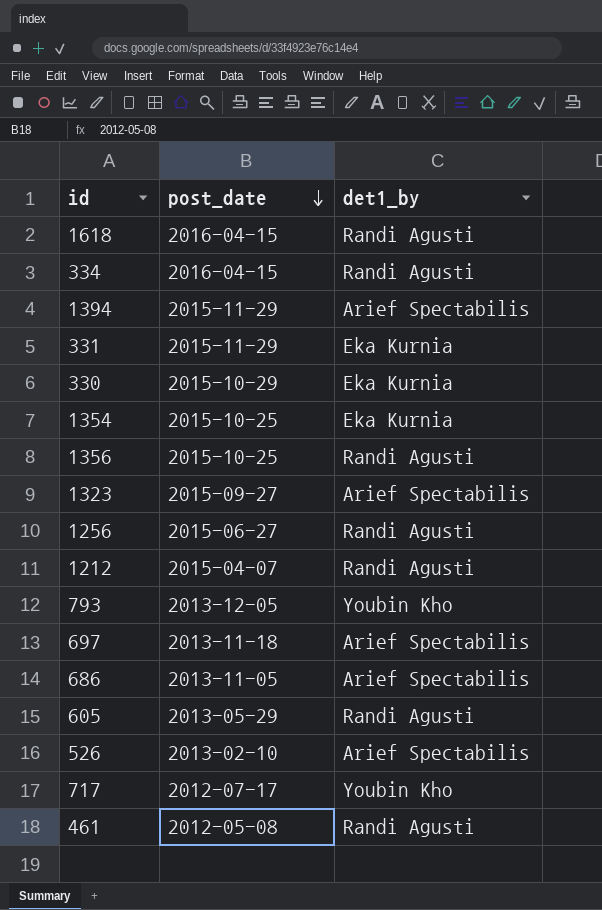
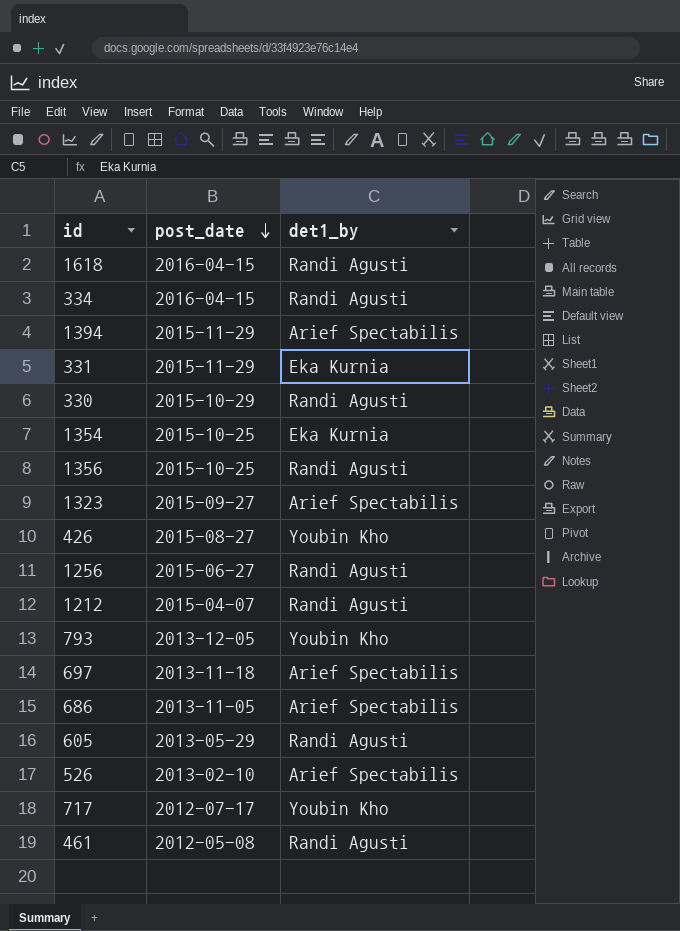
330 | det1_by: Eka Kurnia -> Randi Agusti
row 426: none -> 2015-08-27 | Youbin Kho

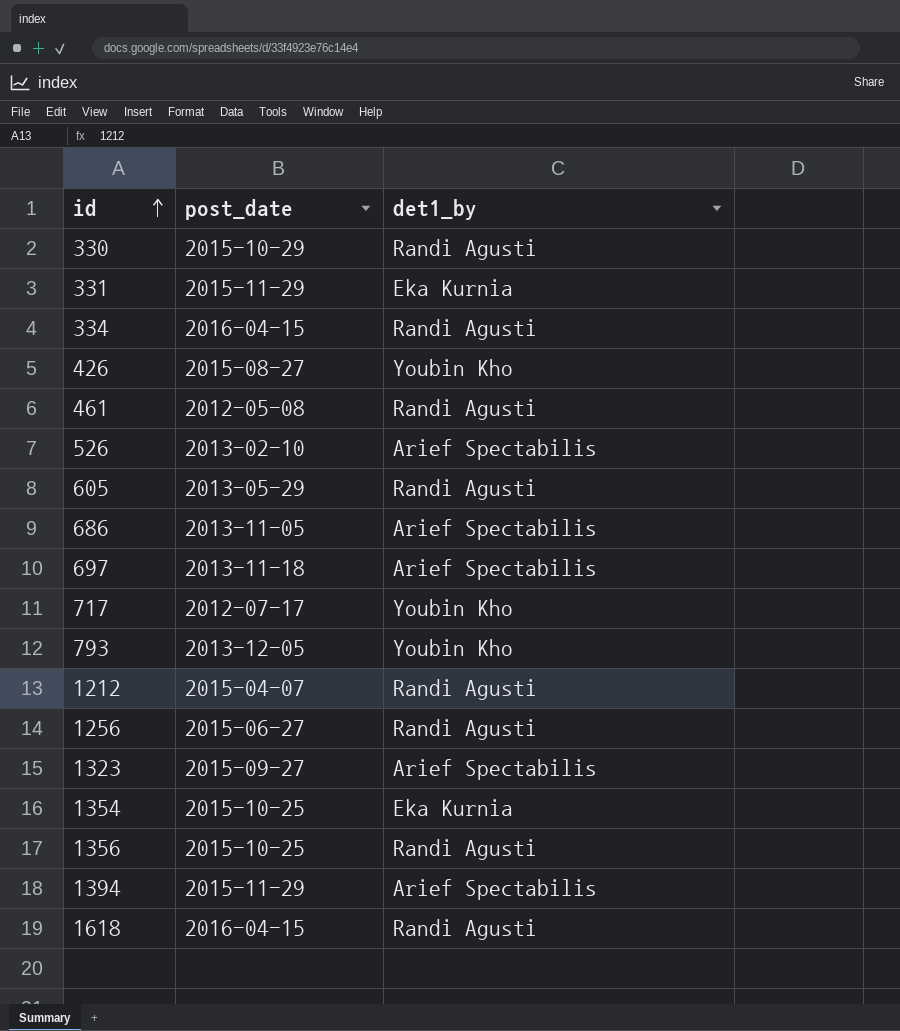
row order: post_date descending -> id ascending

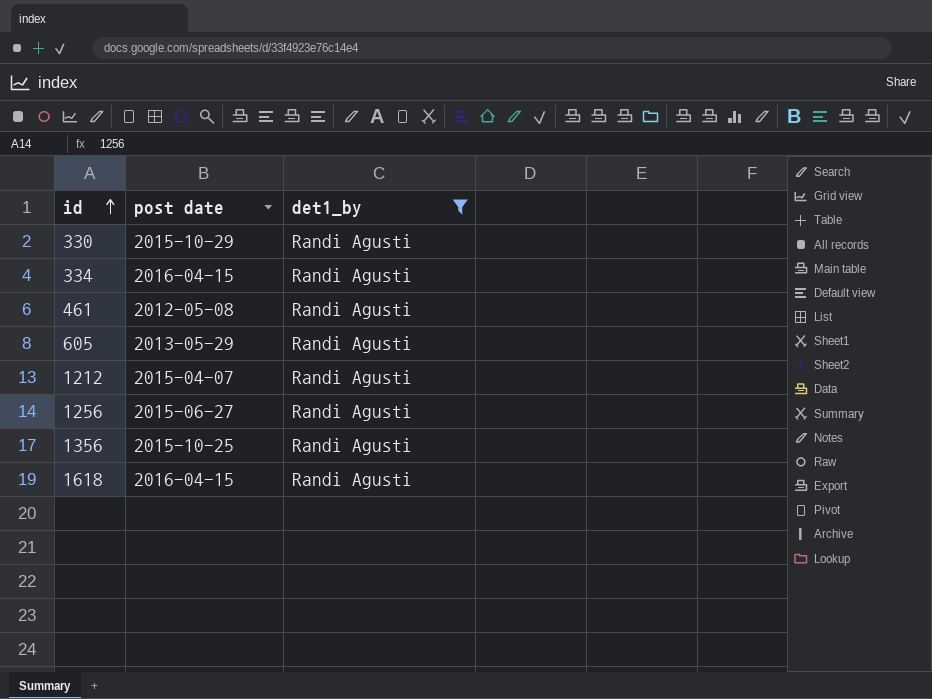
filter: none -> det1_by = Randi Agusti
column name: post_date -> post date

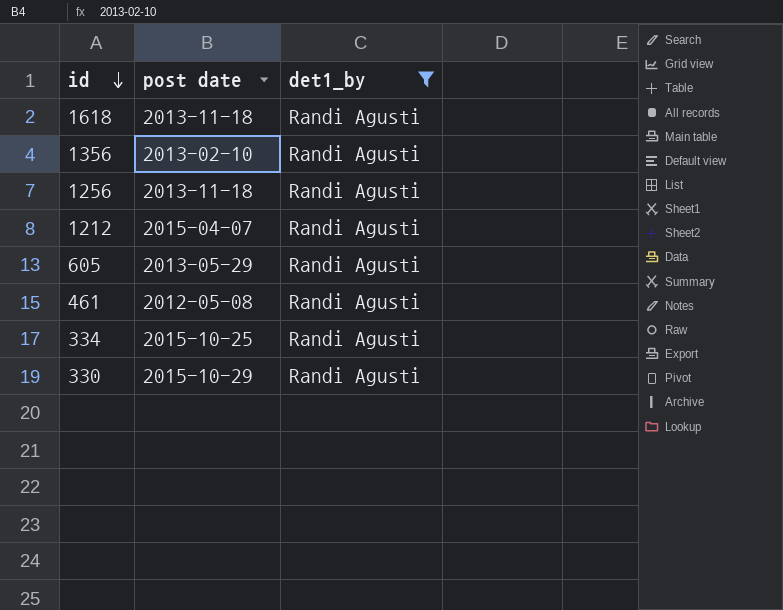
row order: id ascending -> id descending
1618 | post date: 2016-04-15 -> 2013-11-18
1356 | post date: 2015-10-25 -> 2013-02-10
1256 | post date: 2015-06-27 -> 2013-11-18
334 | post date: 2016-04-15 -> 2015-10-25

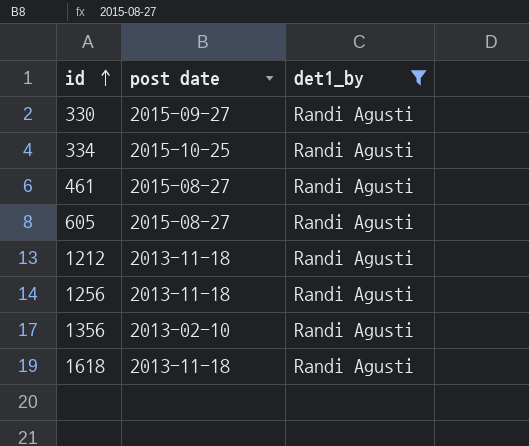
row order: id descending -> id ascending
330 | post date: 2015-10-29 -> 2015-09-27
461 | post date: 2012-05-08 -> 2015-08-27
605 | post date: 2013-05-29 -> 2015-08-27
1212 | post date: 2015-04-07 -> 2013-11-18

